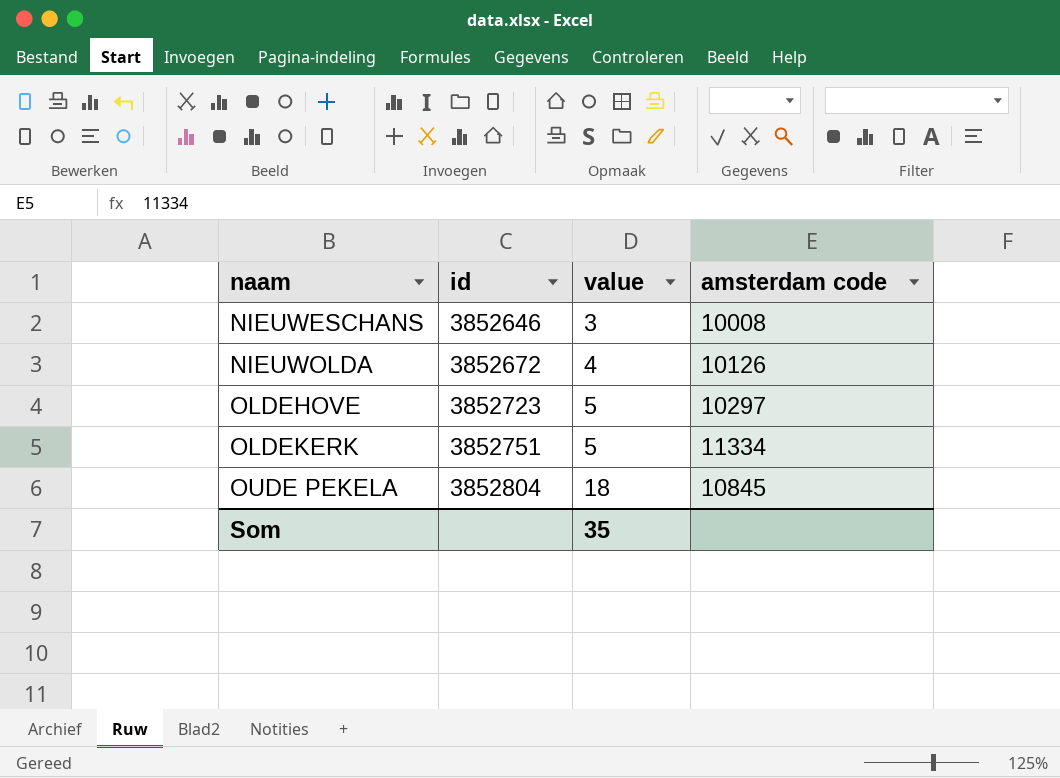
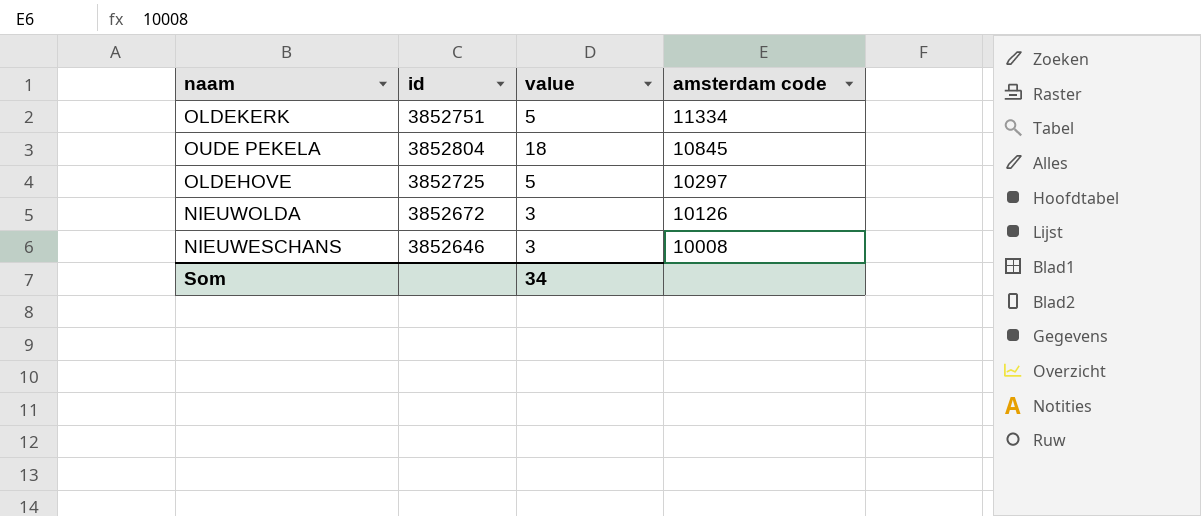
row order: naam ascending -> amsterdam code descending
OLDEHOVE | id: 3852723 -> 3852725
NIEUWOLDA | value: 4 -> 3
Som | value: 35 -> 34

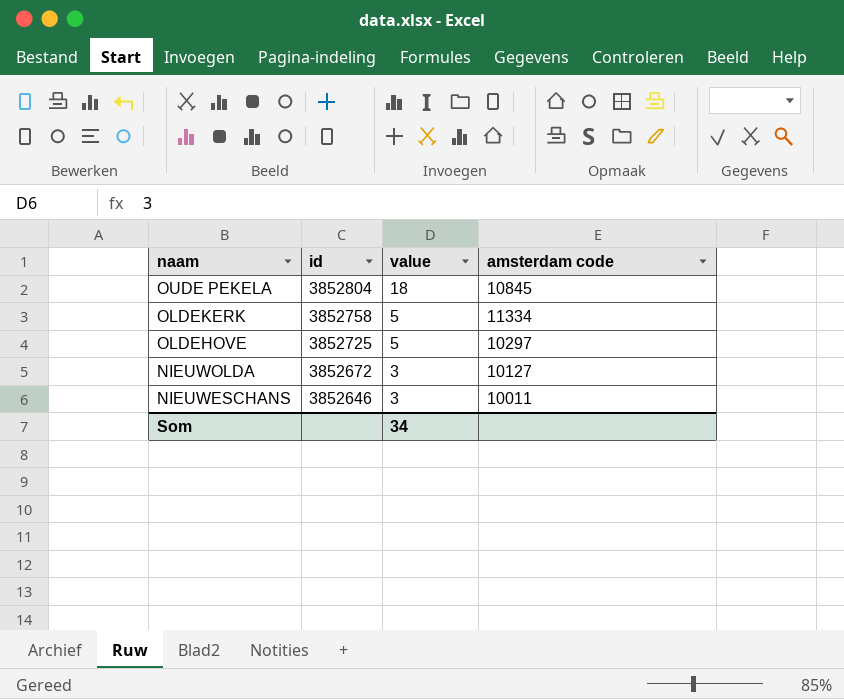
row order: amsterdam code descending -> naam descending
OLDEKERK | id: 3852751 -> 3852758
NIEUWOLDA | amsterdam code: 10126 -> 10127
NIEUWESCHANS | amsterdam code: 10008 -> 10011

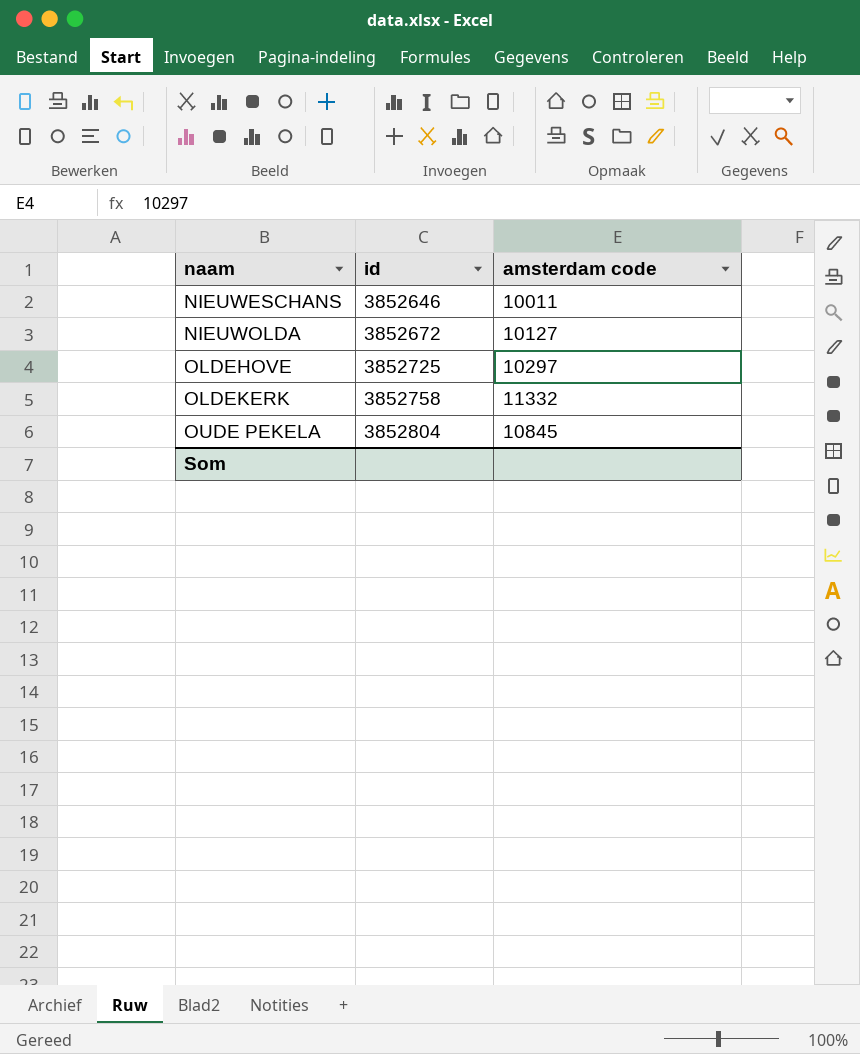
row order: naam descending -> naam ascending
column value | position: 3 -> none
OLDEKERK | amsterdam code: 11334 -> 11332

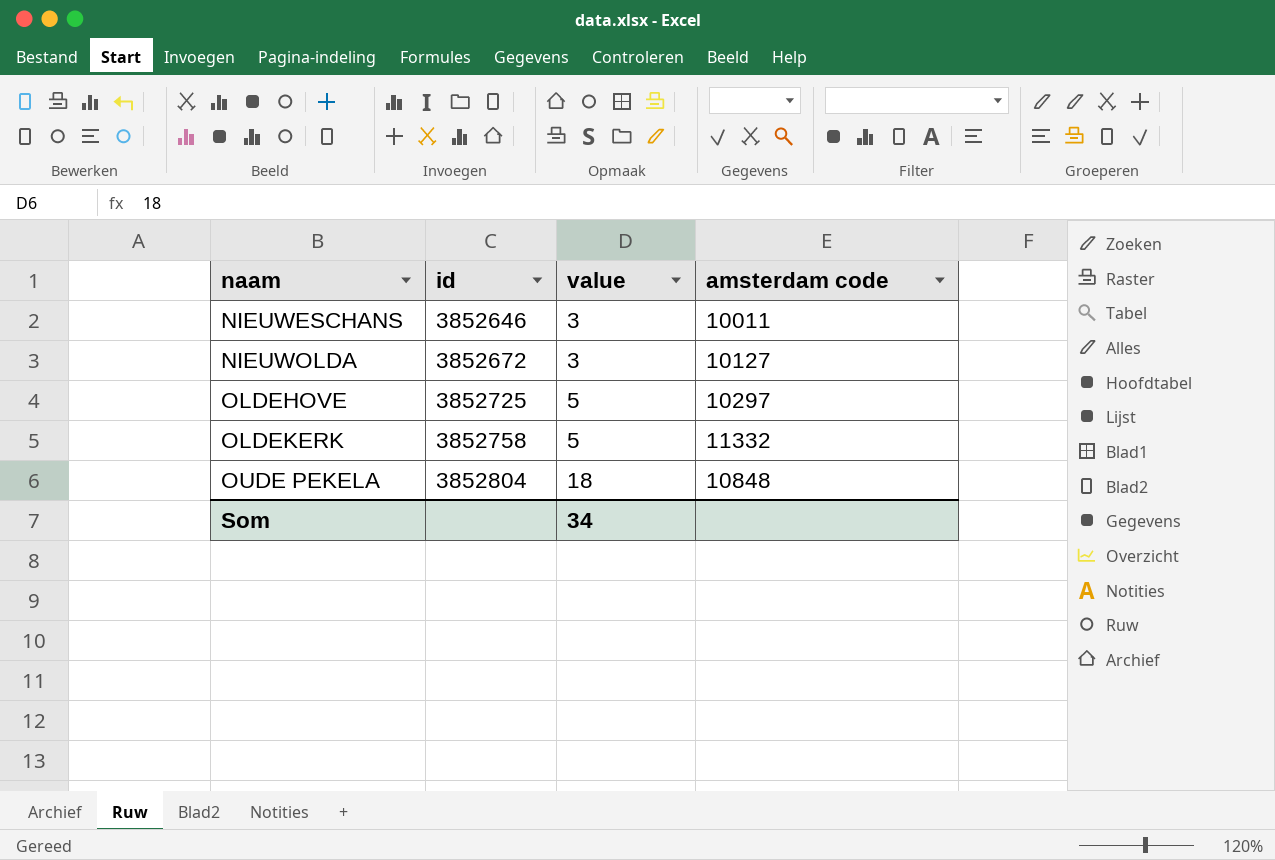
column value | position: none -> 3
OUDE PEKELA | amsterdam code: 10845 -> 10848

